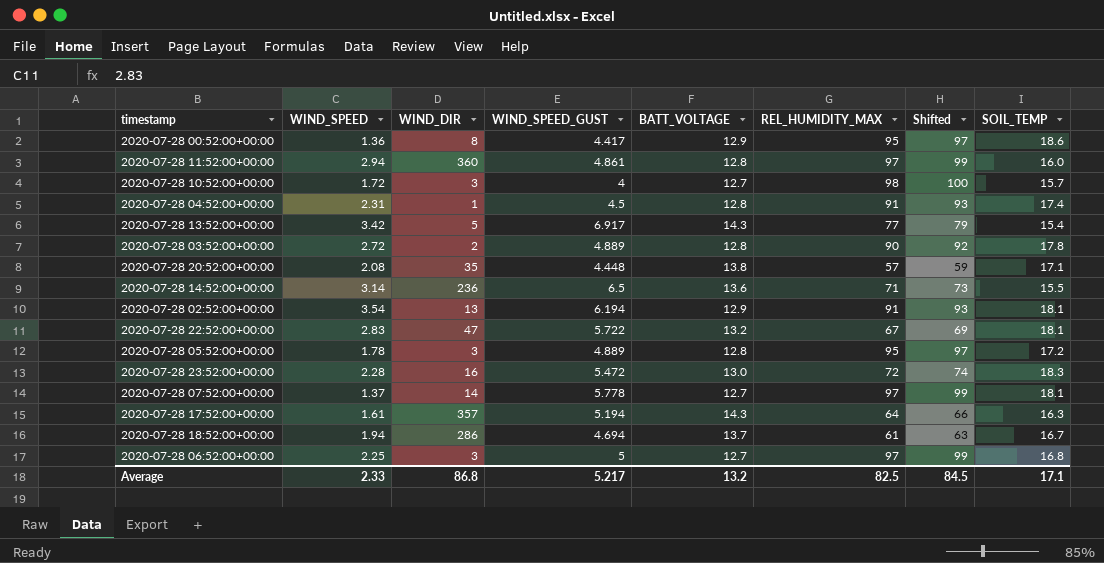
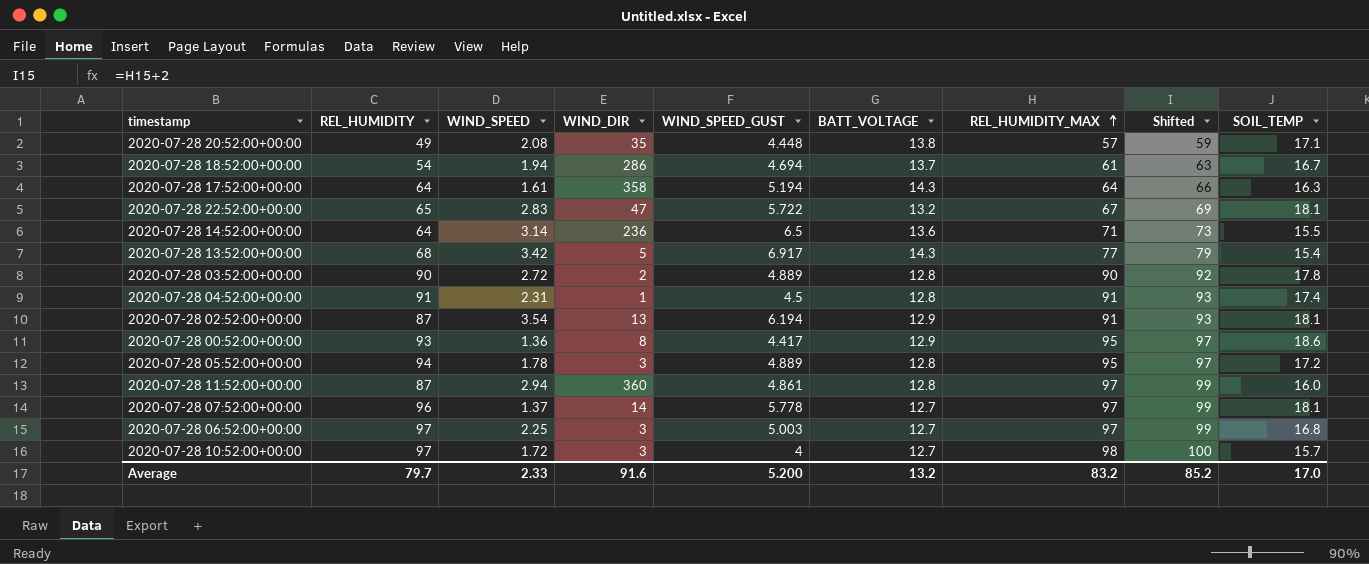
row order: none -> REL_HUMIDITY_MAX ascending
column REL_HUMIDITY | position: none -> 2
row 2020-07-28 23:52:00+00:00: 2.28 | 16 | 5.472 | 13.0 | 72 | 74 | 18.3 -> none
2020-07-28 17:52:00+00:00 | WIND_DIR: 357 -> 358
2020-07-28 06:52:00+00:00 | WIND_SPEED_GUST: 5 -> 5.003
Average | WIND_DIR: 86.8 -> 91.6
Average | WIND_SPEED_GUST: 5.217 -> 5.200
Average | REL_HUMIDITY_MAX: 82.5 -> 83.2
Average | Shifted: 84.5 -> 85.2
Average | SOIL_TEMP: 17.1 -> 17.0

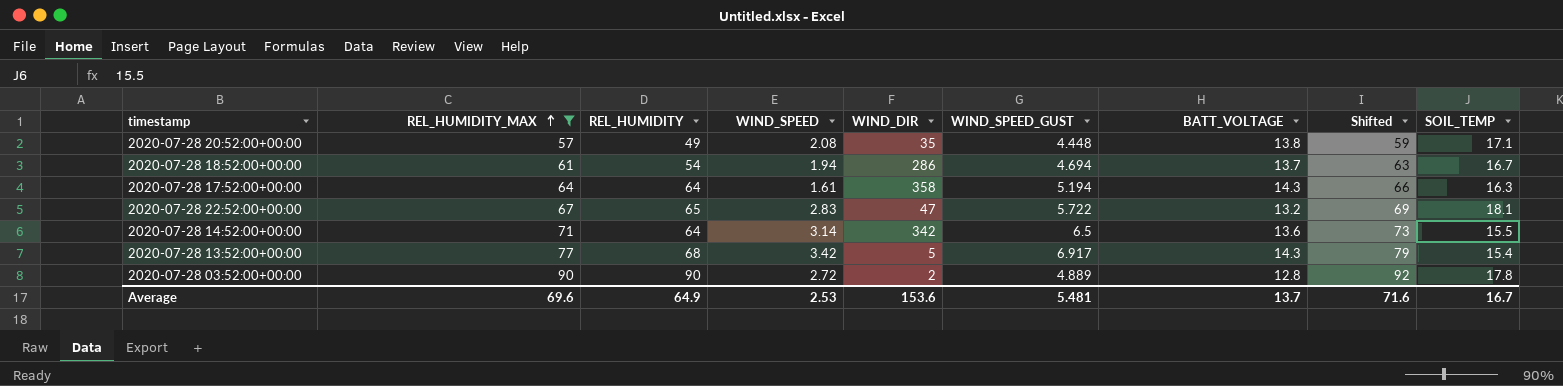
filter: none -> REL_HUMIDITY_MAX <= 90
column REL_HUMIDITY_MAX | position: 7 -> 2
2020-07-28 14:52:00+00:00 | WIND_DIR: 236 -> 342
Average | REL_HUMIDITY_MAX: 83.2 -> 69.6
Average | REL_HUMIDITY: 79.7 -> 64.9
Average | WIND_SPEED: 2.33 -> 2.53
Average | WIND_DIR: 91.6 -> 153.6
Average | WIND_SPEED_GUST: 5.200 -> 5.481
Average | BATT_VOLTAGE: 13.2 -> 13.7
Average | Shifted: 85.2 -> 71.6
Average | SOIL_TEMP: 17.0 -> 16.7

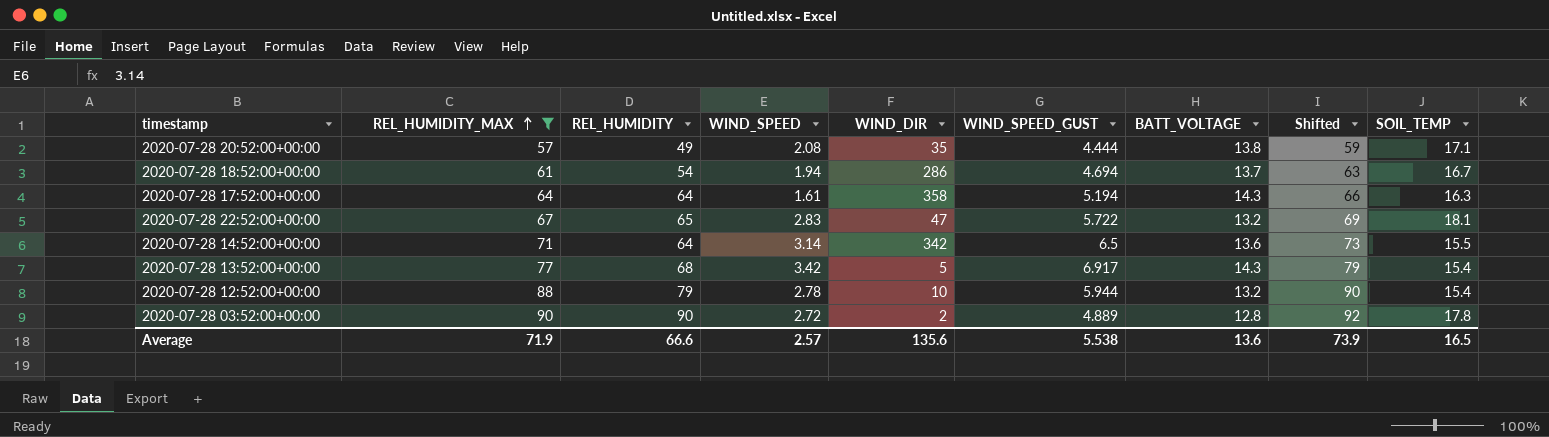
2020-07-28 20:52:00+00:00 | WIND_SPEED_GUST: 4.448 -> 4.444
row 2020-07-28 12:52:00+00:00: none -> 88 | 79 | 2.78 | 10 | 5.944 | 13.2 | 90 | 15.4
Average | REL_HUMIDITY_MAX: 69.6 -> 71.9
Average | REL_HUMIDITY: 64.9 -> 66.6
Average | WIND_SPEED: 2.53 -> 2.57
Average | WIND_DIR: 153.6 -> 135.6
Average | WIND_SPEED_GUST: 5.481 -> 5.538
Average | BATT_VOLTAGE: 13.7 -> 13.6
Average | Shifted: 71.6 -> 73.9
Average | SOIL_TEMP: 16.7 -> 16.5

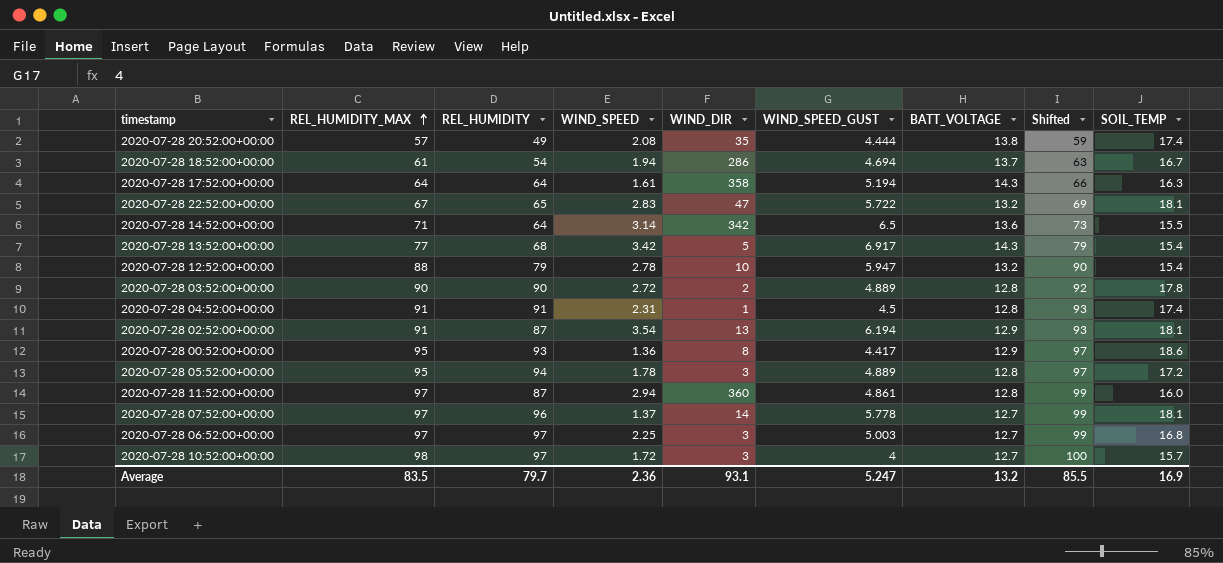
filter: REL_HUMIDITY_MAX <= 90 -> none
2020-07-28 20:52:00+00:00 | SOIL_TEMP: 17.1 -> 17.4
2020-07-28 12:52:00+00:00 | WIND_SPEED_GUST: 5.944 -> 5.947
Average | REL_HUMIDITY_MAX: 71.9 -> 83.5
Average | REL_HUMIDITY: 66.6 -> 79.7
Average | WIND_SPEED: 2.57 -> 2.36
Average | WIND_DIR: 135.6 -> 93.1
Average | WIND_SPEED_GUST: 5.538 -> 5.247
Average | BATT_VOLTAGE: 13.6 -> 13.2
Average | Shifted: 73.9 -> 85.5
Average | SOIL_TEMP: 16.5 -> 16.9

